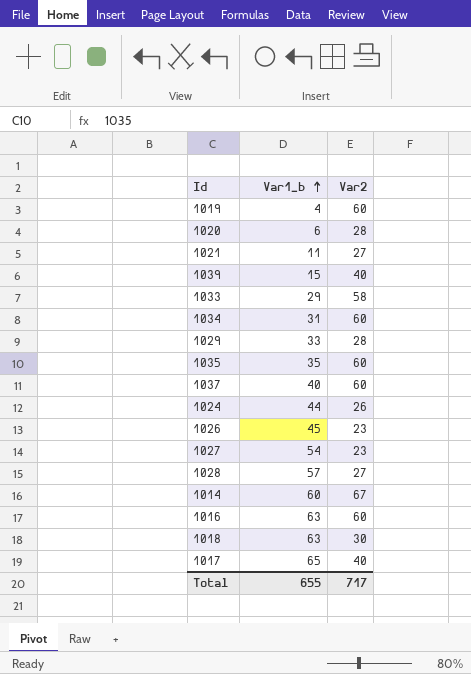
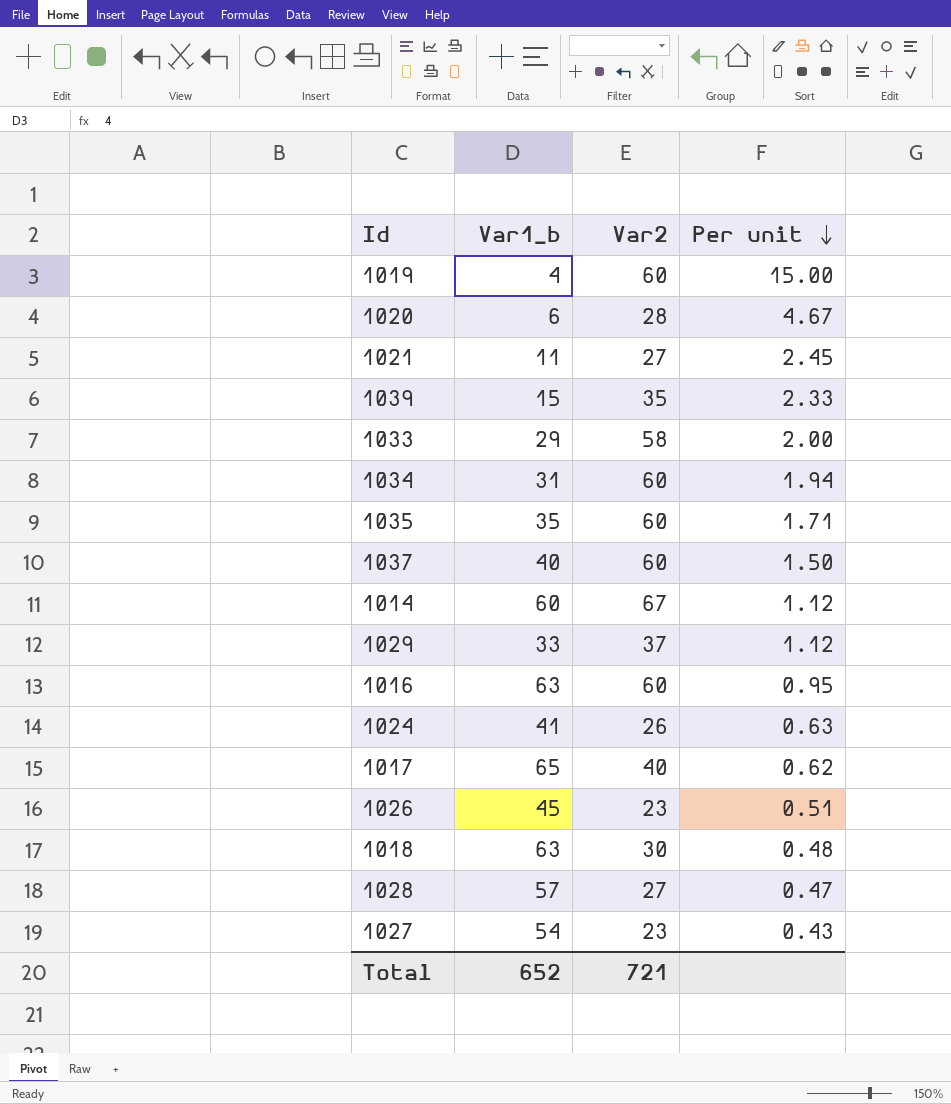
row order: Var1_b ascending -> Per unit descending
column Per unit | formula: none -> [Var2] / [Var1_b]
1039 | Var2: 40 -> 35
1029 | Var2: 28 -> 37
1024 | Var1_b: 44 -> 41
Total | Var1_b: 655 -> 652
Total | Var2: 717 -> 721

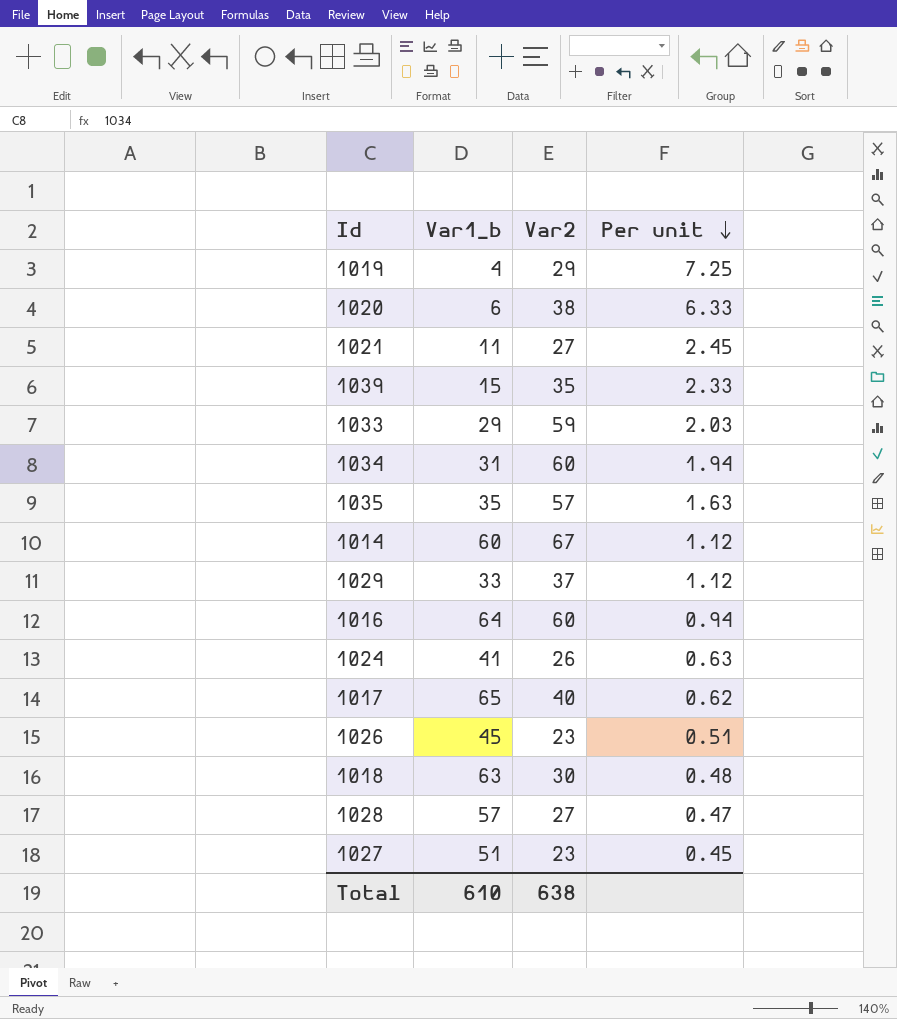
row 1037: 40 | 60 | 1.50 -> none
1019 | Var2: 60 -> 29
1019 | Per unit: 15.00 -> 7.25
1020 | Var2: 28 -> 38
1020 | Per unit: 4.67 -> 6.33
1033 | Var2: 58 -> 59
1033 | Per unit: 2.00 -> 2.03
1035 | Var2: 60 -> 57
1035 | Per unit: 1.71 -> 1.63
1016 | Var1_b: 63 -> 64
1016 | Per unit: 0.95 -> 0.94
1027 | Var1_b: 54 -> 51
1027 | Per unit: 0.43 -> 0.45
Total | Var1_b: 652 -> 610
Total | Var2: 721 -> 638

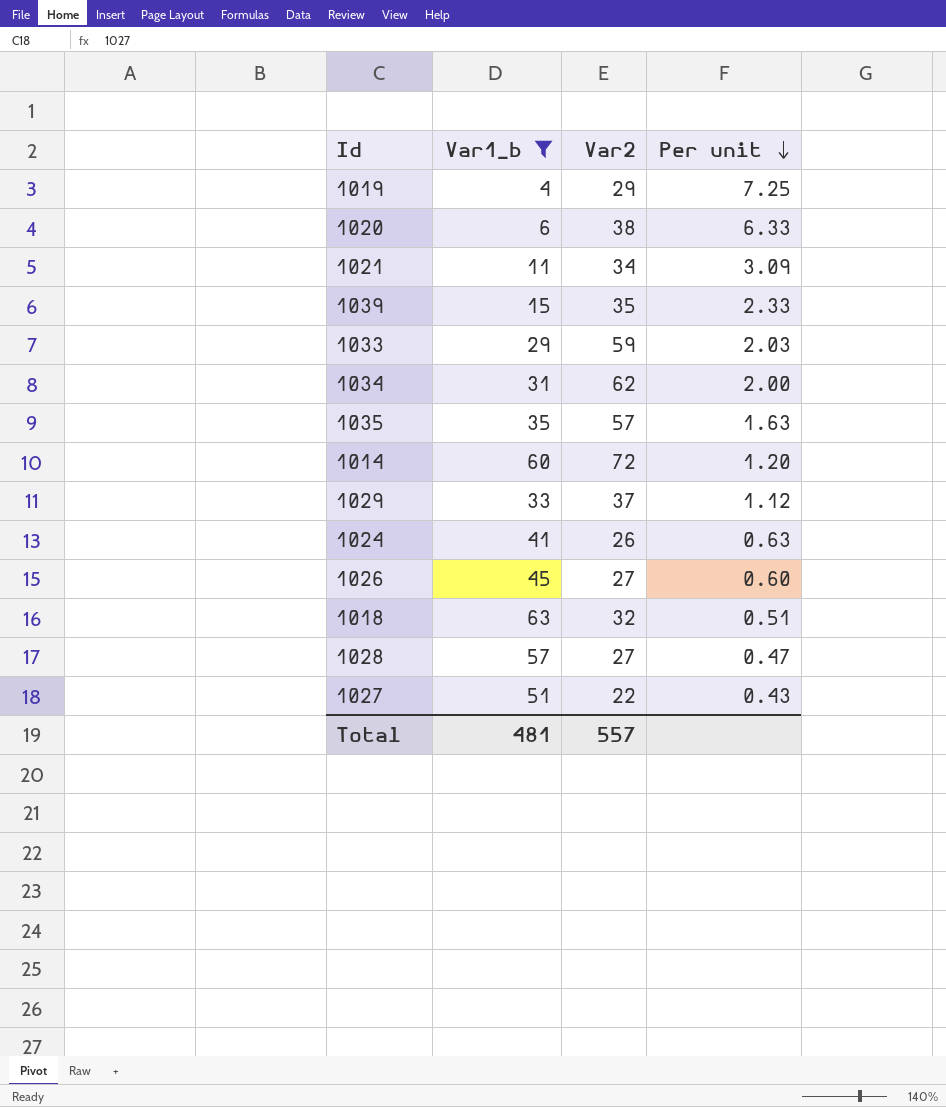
filter: none -> Var1_b <= 63
1021 | Var2: 27 -> 34
1021 | Per unit: 2.45 -> 3.09
1034 | Var2: 60 -> 62
1034 | Per unit: 1.94 -> 2.00
1014 | Var2: 67 -> 72
1014 | Per unit: 1.12 -> 1.20
1026 | Var2: 23 -> 27
1026 | Per unit: 0.51 -> 0.60
1018 | Var2: 30 -> 32
1018 | Per unit: 0.48 -> 0.51
1027 | Var2: 23 -> 22
1027 | Per unit: 0.45 -> 0.43
Total | Var1_b: 610 -> 481
Total | Var2: 638 -> 557

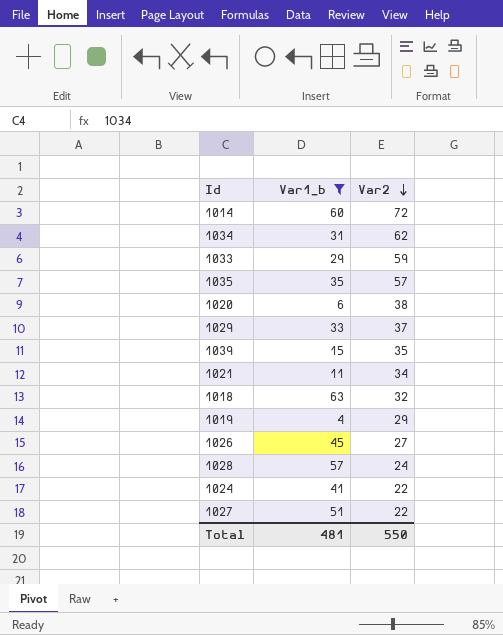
row order: Per unit descending -> Var2 descending
column Per unit | formula: [Var2] / [Var1_b] -> none
1028 | Var2: 27 -> 24
1024 | Var2: 26 -> 22
Total | Var2: 557 -> 550

